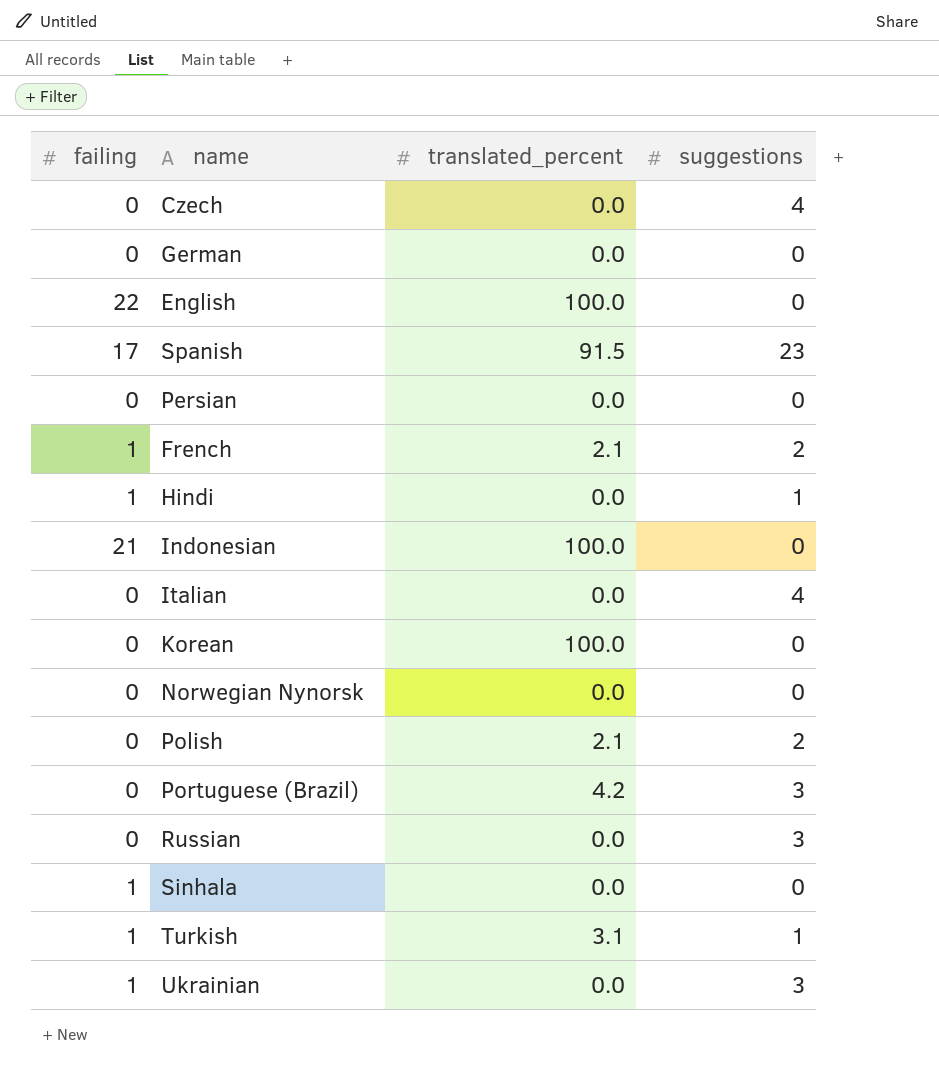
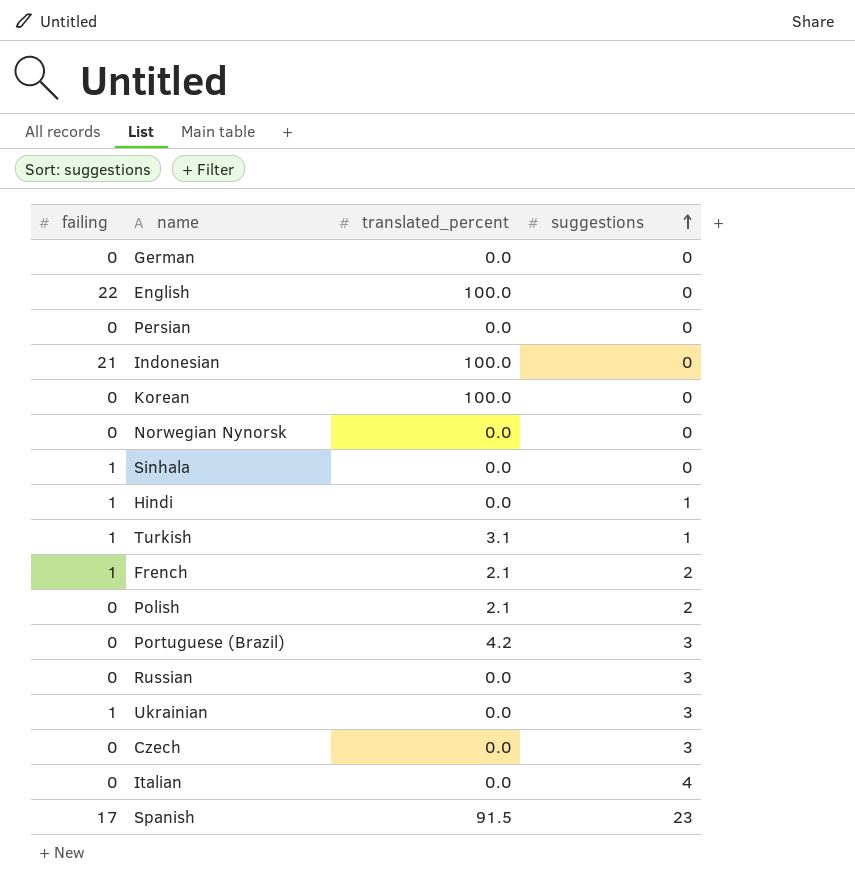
row order: none -> suggestions ascending
Czech | suggestions: 4 -> 3

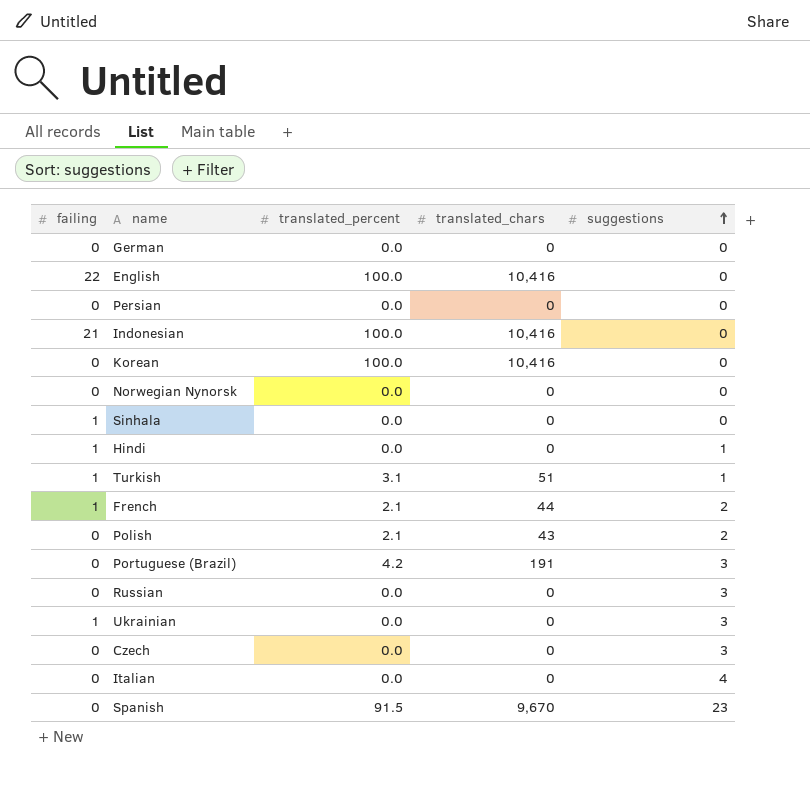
column translated_chars | position: none -> 4
Spanish | failing: 17 -> 0

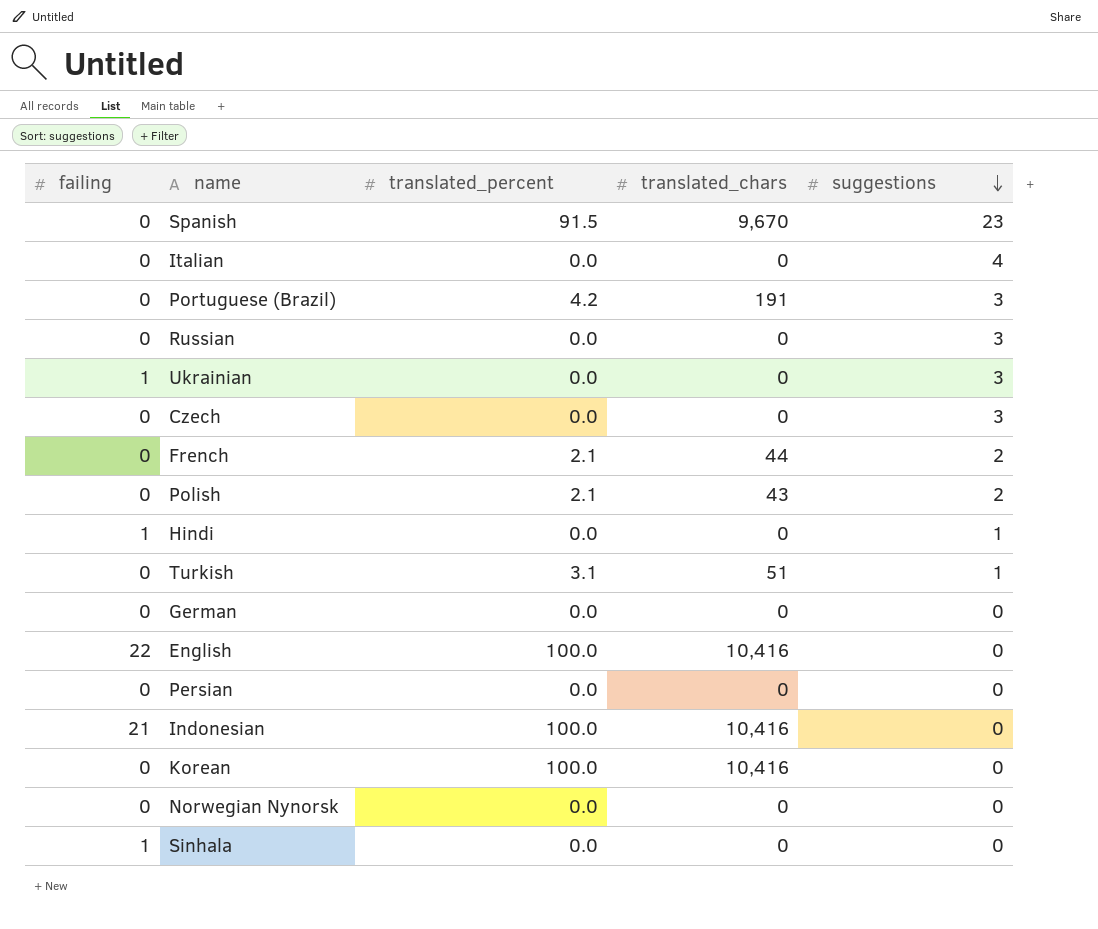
row order: suggestions ascending -> suggestions descending
French | failing: 1 -> 0
Turkish | failing: 1 -> 0

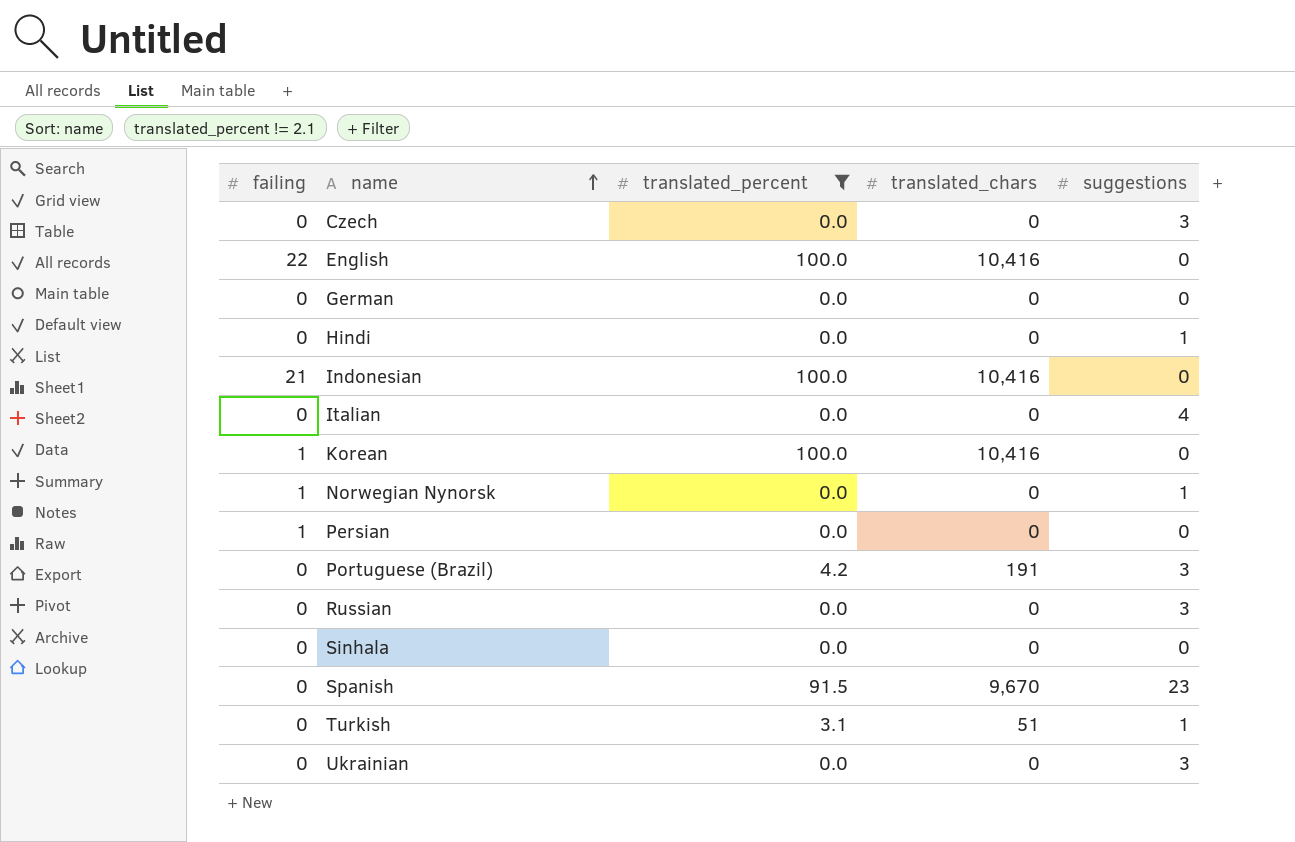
filter: none -> translated_percent != 2.1
row order: suggestions descending -> name ascending
Hindi | failing: 1 -> 0
Korean | failing: 0 -> 1
Norwegian Nynorsk | failing: 0 -> 1
Norwegian Nynorsk | suggestions: 0 -> 1
Persian | failing: 0 -> 1
Sinhala | failing: 1 -> 0
Ukrainian | failing: 1 -> 0

